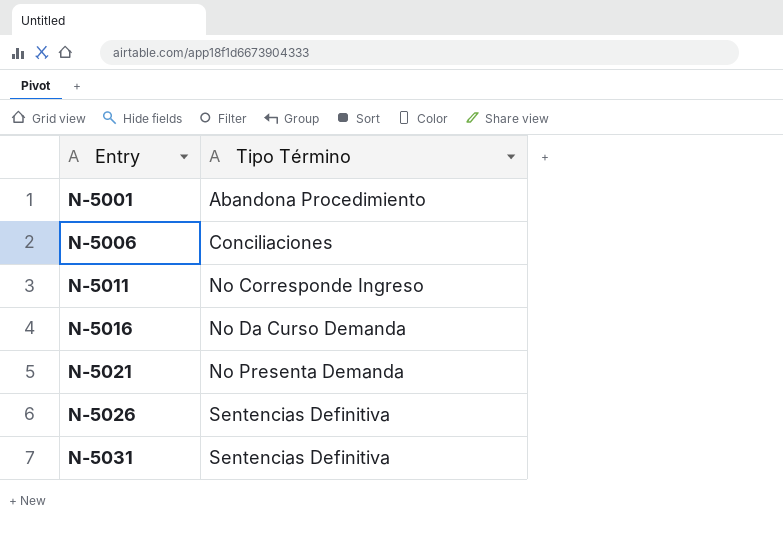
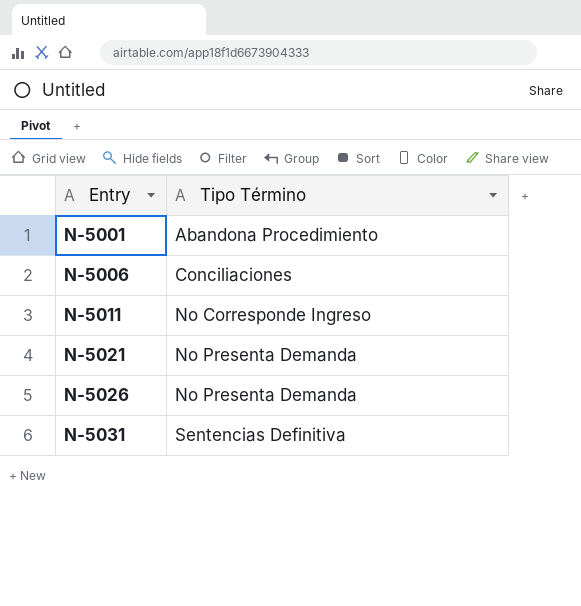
row N-5016: No Da Curso Demanda -> none
N-5026 | Tipo Término: Sentencias Definitiva -> No Presenta Demanda

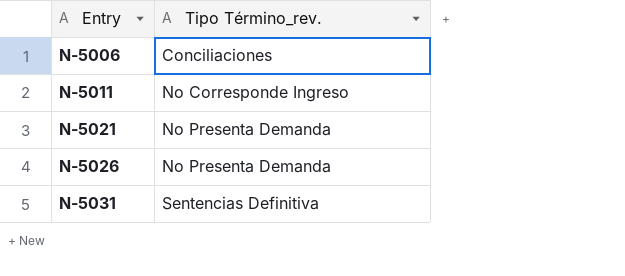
column name: Tipo Término -> Tipo Término_rev.
row N-5001: Abandona Procedimiento -> none

